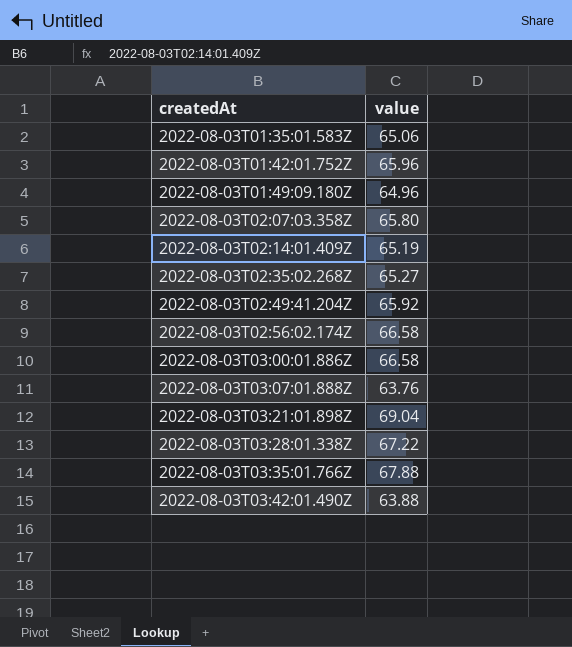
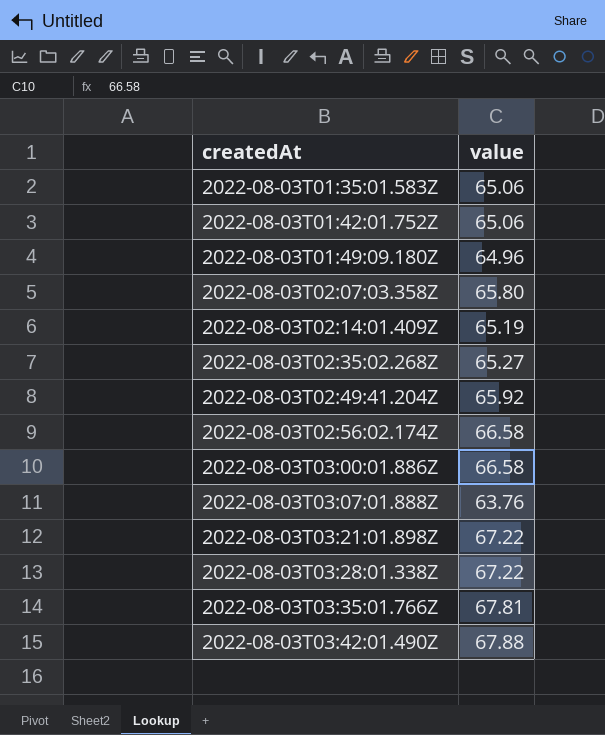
2022-08-03T01:42:01.752Z | value: 65.96 -> 65.06
2022-08-03T03:21:01.898Z | value: 69.04 -> 67.22
2022-08-03T03:35:01.766Z | value: 67.88 -> 67.81
2022-08-03T03:42:01.490Z | value: 63.88 -> 67.88

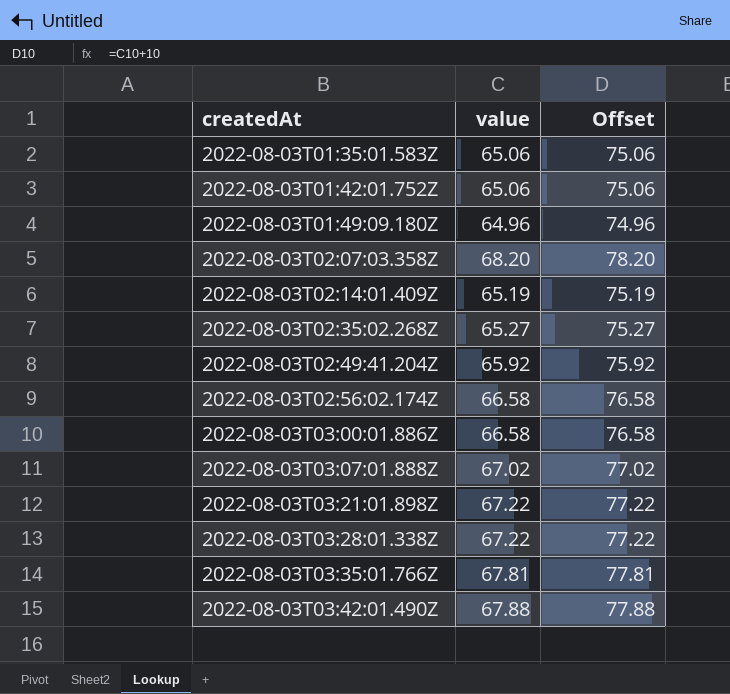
column Offset | formula: none -> [value] + 10
2022-08-03T02:07:03.358Z | value: 65.80 -> 68.20
2022-08-03T03:07:01.888Z | value: 63.76 -> 67.02

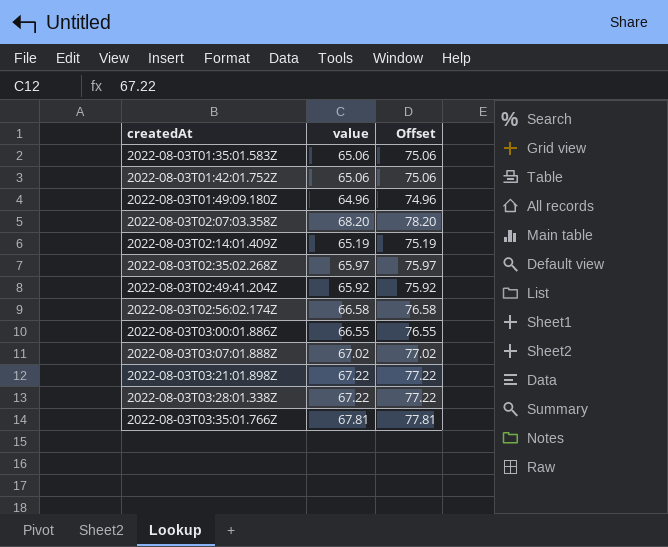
row 2022-08-03T03:42:01.490Z: 67.88 | 77.88 -> none
2022-08-03T02:35:02.268Z | value: 65.27 -> 65.97
2022-08-03T02:35:02.268Z | Offset: 75.27 -> 75.97
2022-08-03T03:00:01.886Z | value: 66.58 -> 66.55
2022-08-03T03:00:01.886Z | Offset: 76.58 -> 76.55

